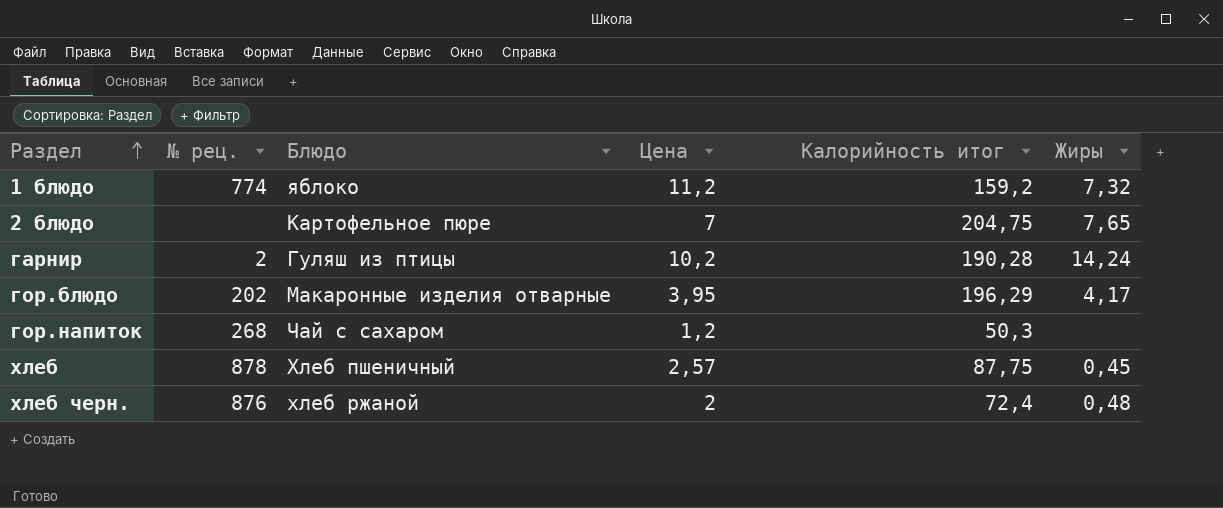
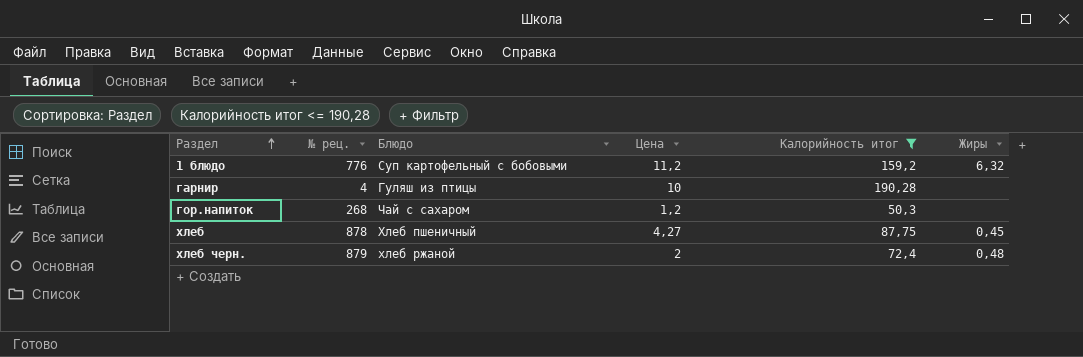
filter: none -> Калорийность итог <= 190,28
1 блюдо | № рец.: 774 -> 776
1 блюдо | Блюдо: яблоко -> Суп картофельный с бобовыми
1 блюдо | Жиры: 7,32 -> 6,32
гарнир | № рец.: 2 -> 4
гарнир | Цена: 10,2 -> 10
гарнир | Жиры: 14,24 -> none
хлеб | Цена: 2,57 -> 4,27
хлеб черн. | № рец.: 876 -> 879

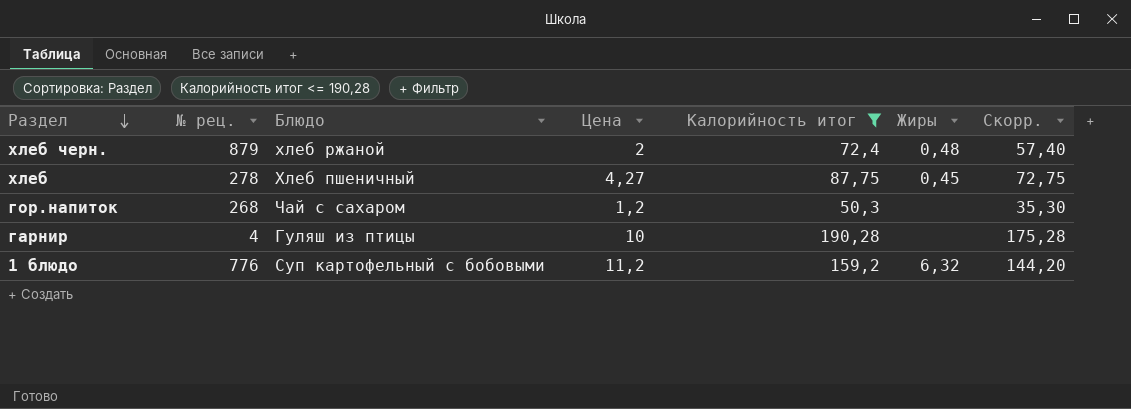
row order: Раздел ascending -> Раздел descending
column Скорр. | formula: none -> [Калорийность итог] - 15
хлеб | № рец.: 878 -> 278

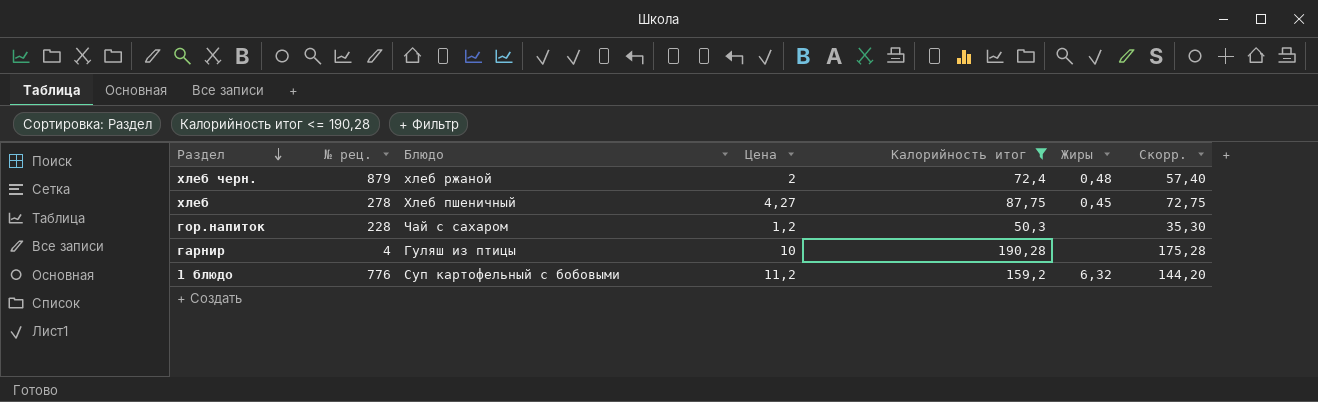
гор.напиток | № рец.: 268 -> 228

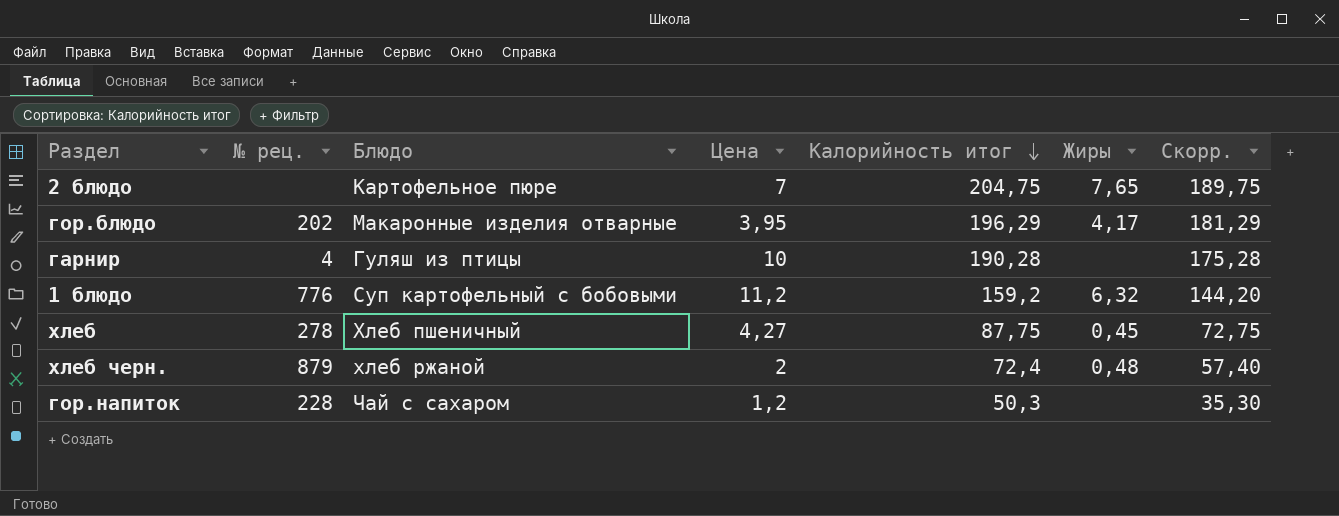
filter: Калорийность итог <= 190,28 -> none
row order: Раздел descending -> Калорийность итог descending

